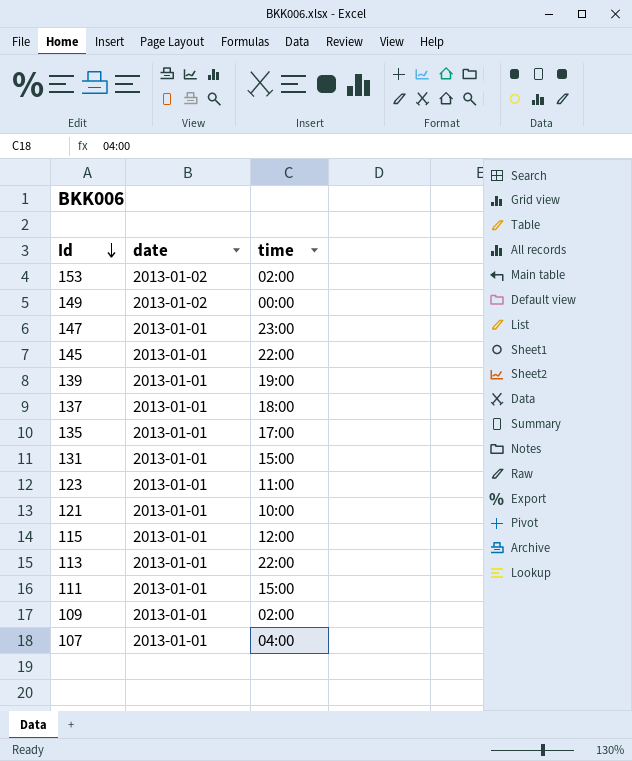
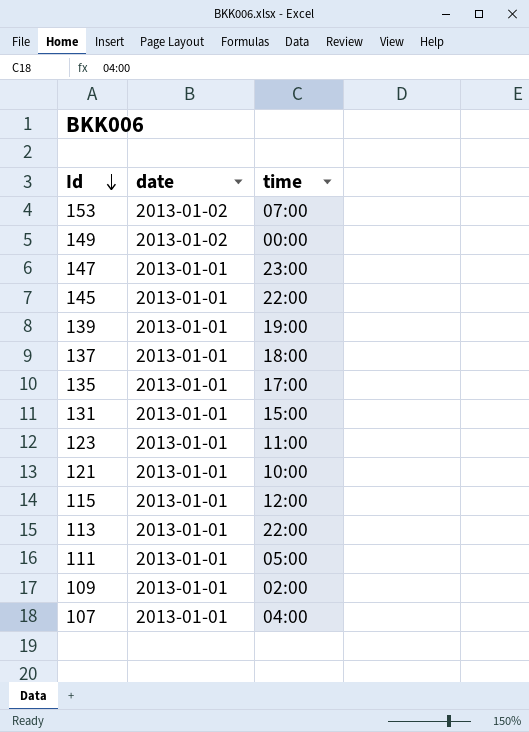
153 | time: 02:00 -> 07:00
111 | time: 15:00 -> 05:00

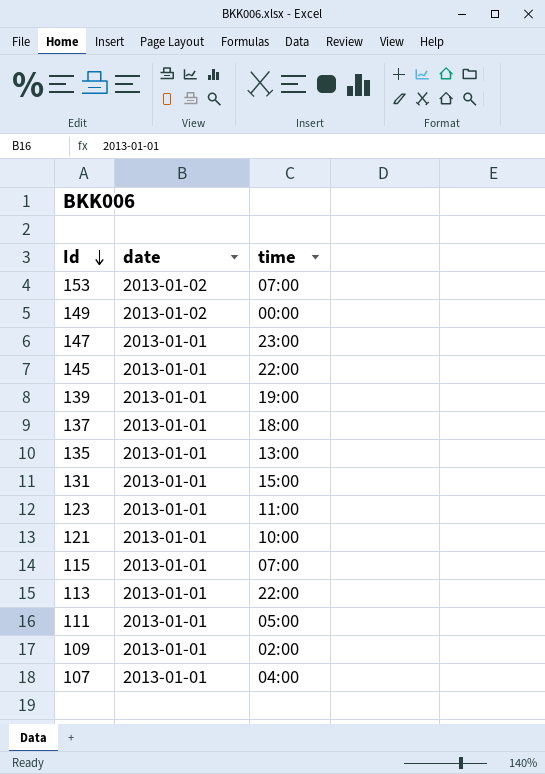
135 | time: 17:00 -> 13:00
115 | time: 12:00 -> 07:00

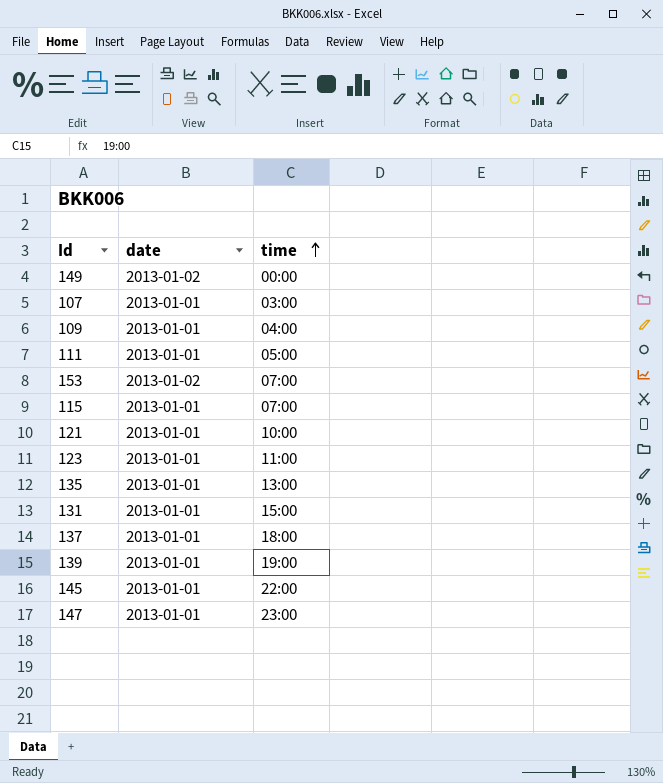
row order: Id descending -> time ascending
row 113: 2013-01-01 | 22:00 -> none
107 | time: 04:00 -> 03:00
109 | time: 02:00 -> 04:00

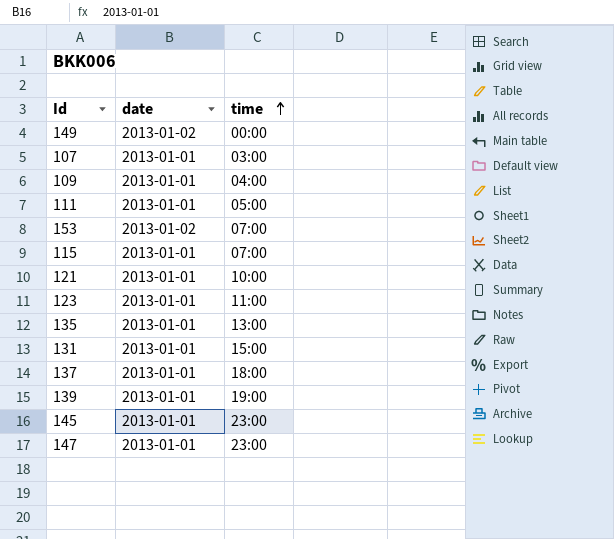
145 | time: 22:00 -> 23:00

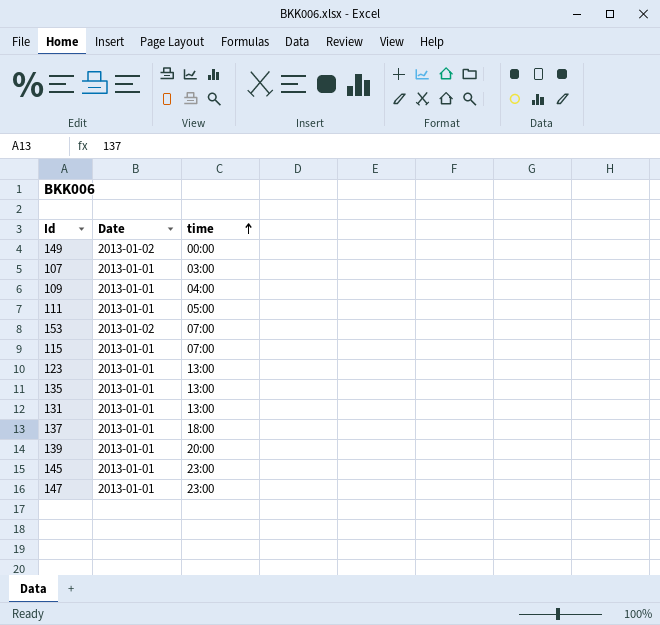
column name: date -> Date
row 121: 2013-01-01 | 10:00 -> none
123 | time: 11:00 -> 13:00
131 | time: 15:00 -> 13:00
139 | time: 19:00 -> 20:00

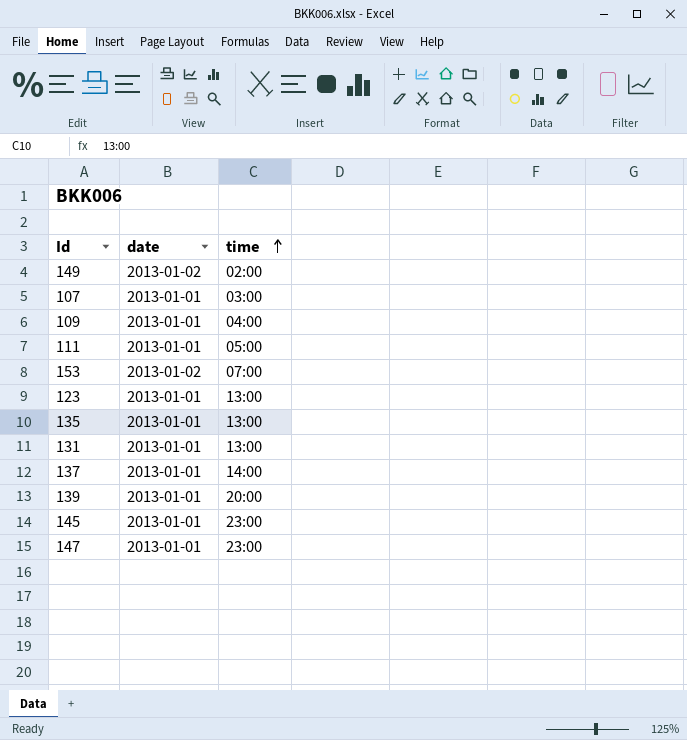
column name: Date -> date
row 115: 2013-01-01 | 07:00 -> none
149 | time: 00:00 -> 02:00
137 | time: 18:00 -> 14:00

